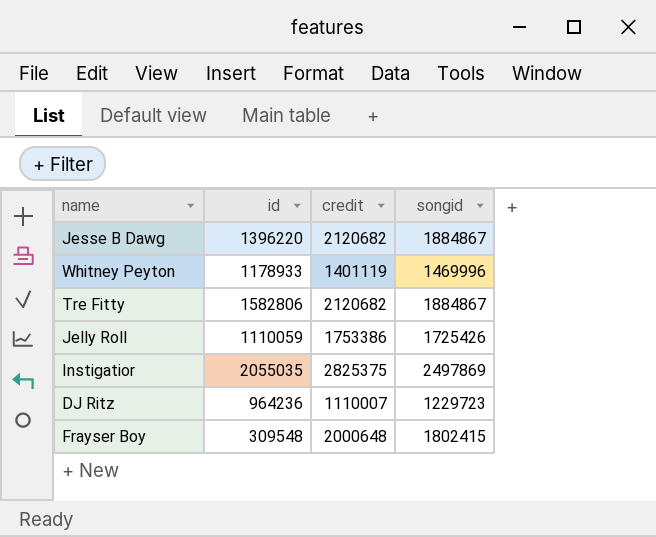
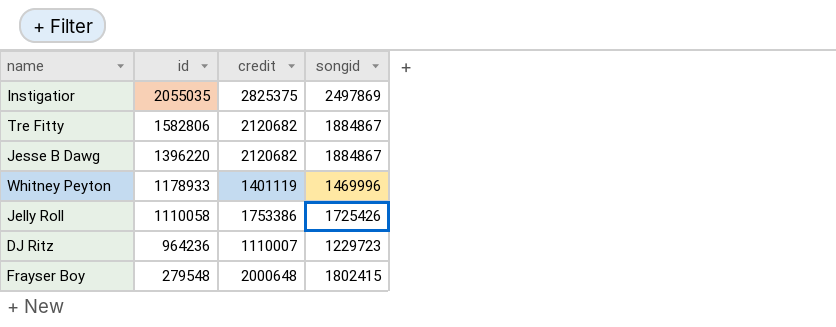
row order: none -> id descending
Jelly Roll | id: 1110059 -> 1110058
Frayser Boy | id: 309548 -> 279548

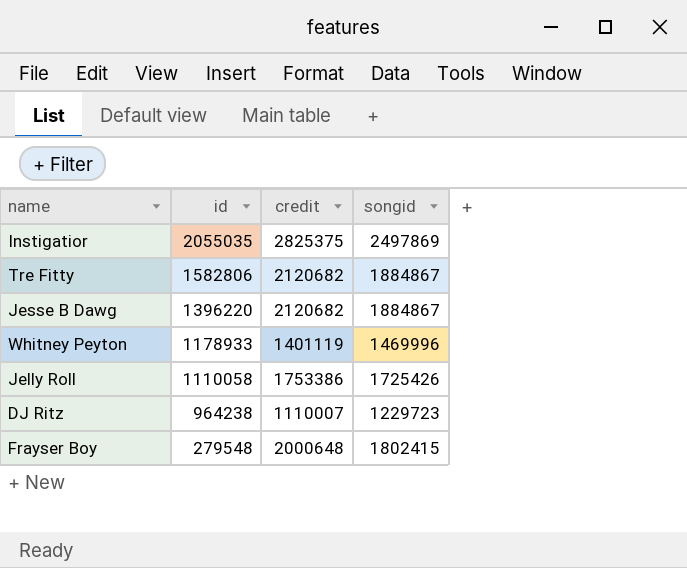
DJ Ritz | id: 964236 -> 964238

